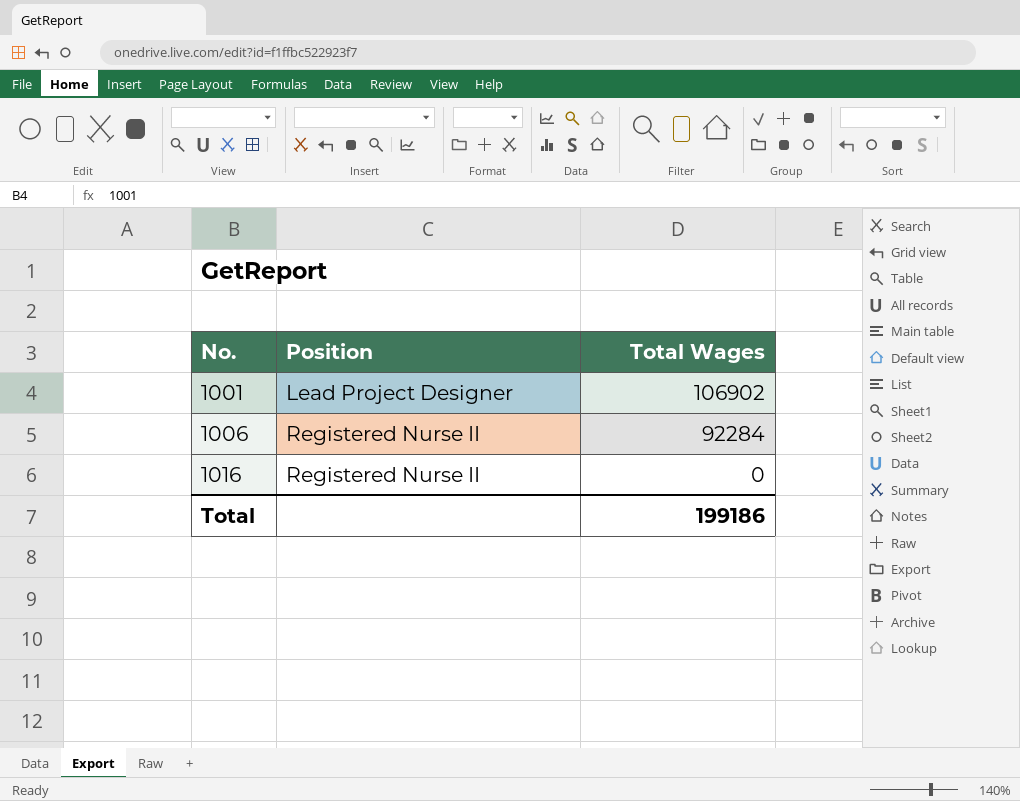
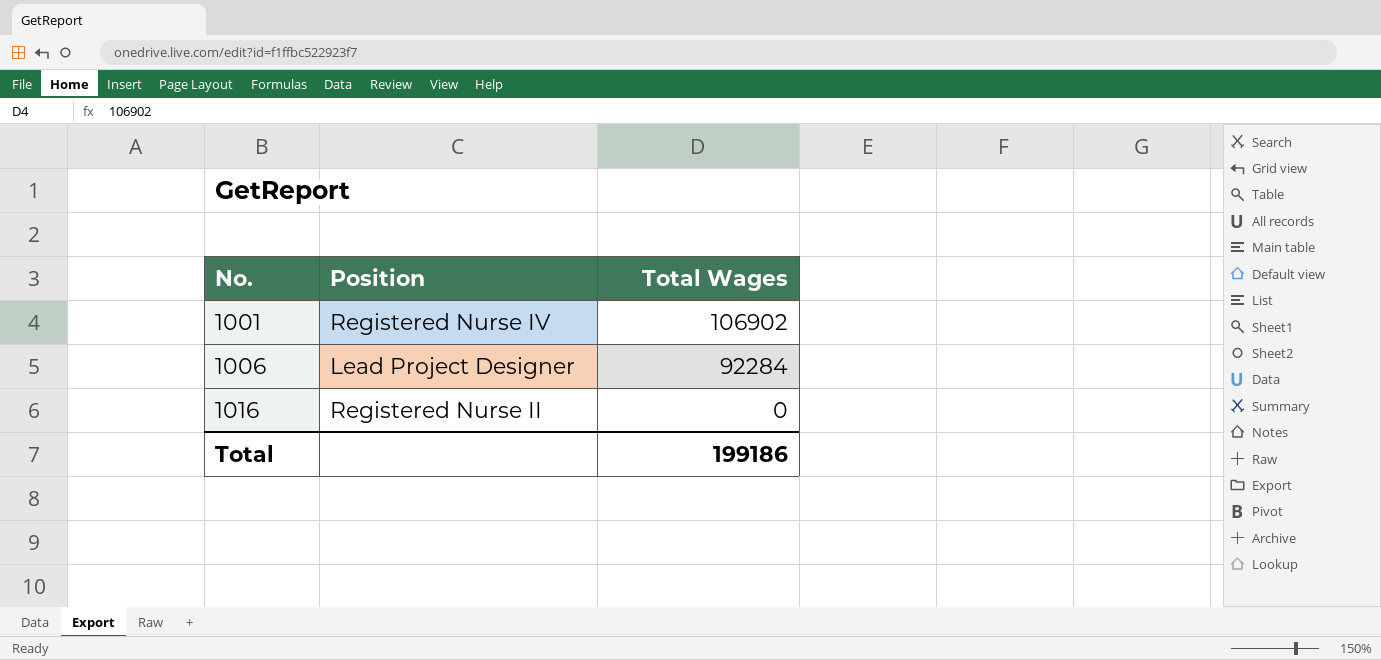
1001 | Position: Lead Project Designer -> Registered Nurse IV
1006 | Position: Registered Nurse II -> Lead Project Designer

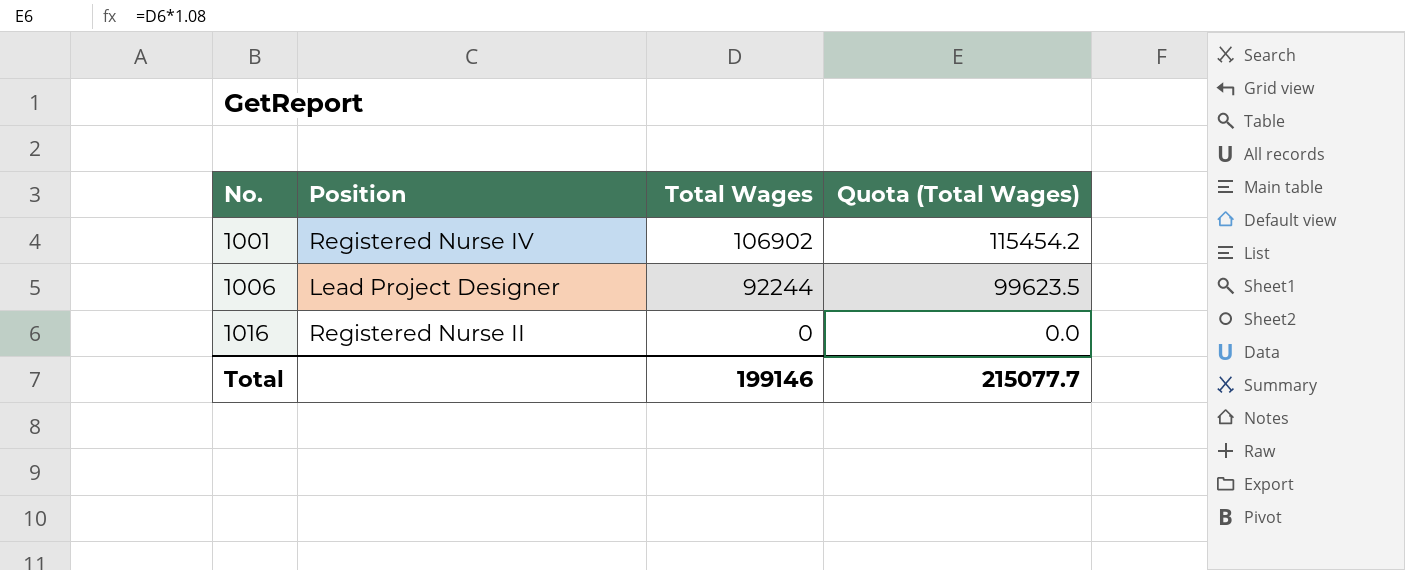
column Quota (Total Wages) | formula: none -> [Total Wages] * 1.08
1006 | Total Wages: 92284 -> 92244
Total | Total Wages: 199186 -> 199146

